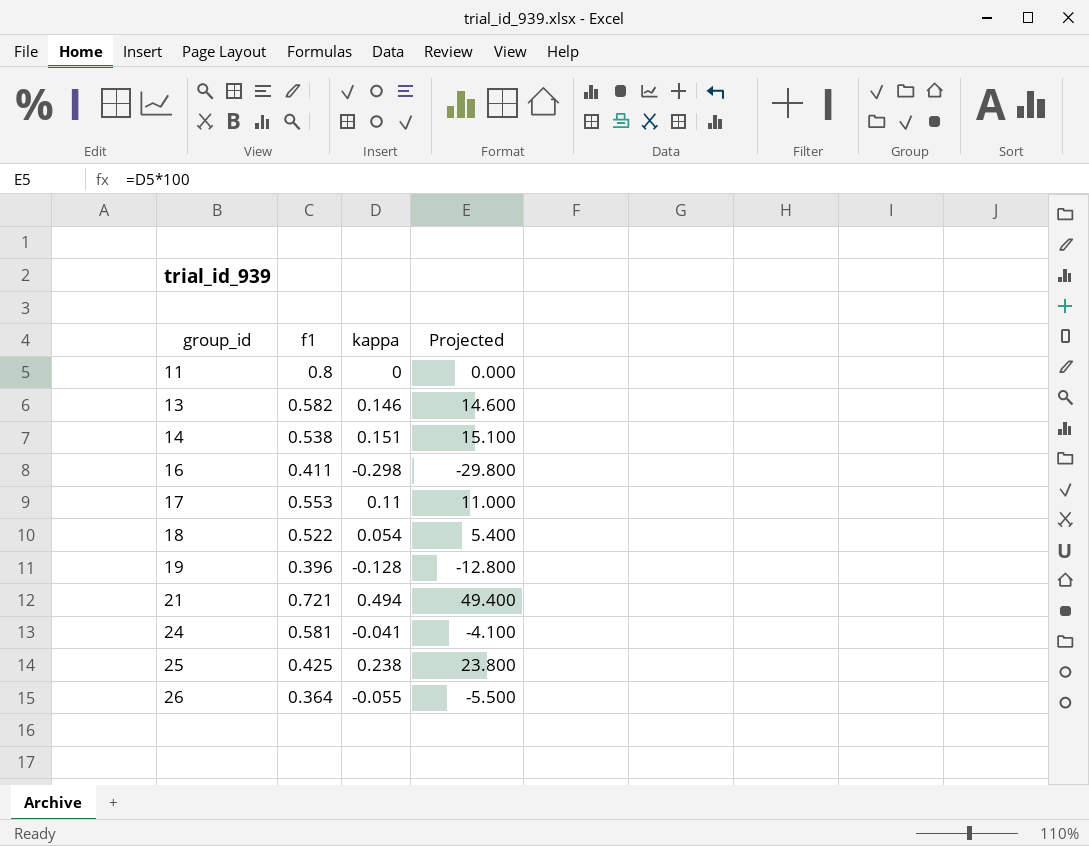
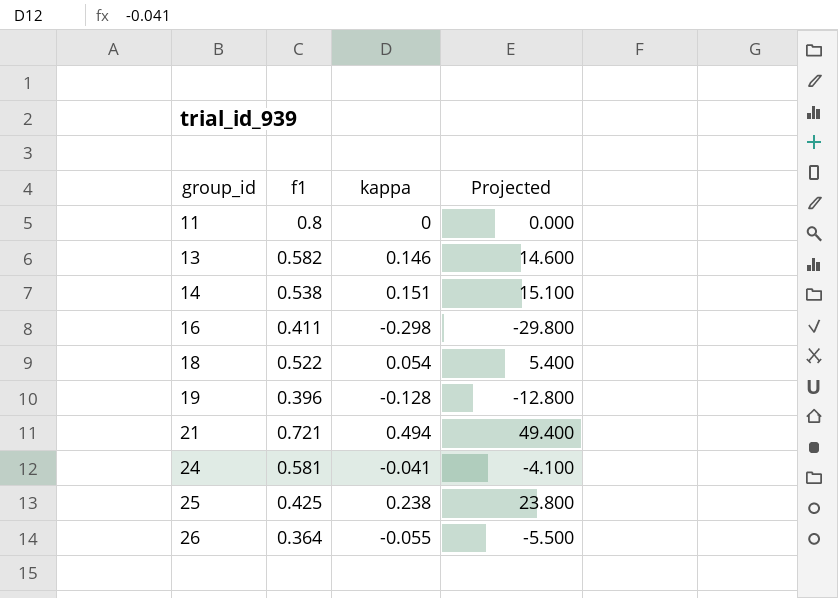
row 17: 0.553 | 0.11 | 11.000 -> none

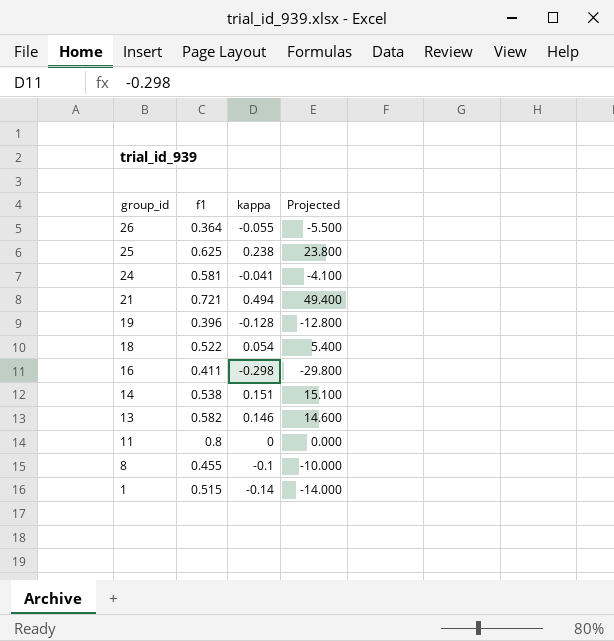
row order: group_id ascending -> group_id descending
25 | f1: 0.425 -> 0.625
row 8: none -> 0.455 | -0.1 | -10.000
row 1: none -> 0.515 | -0.14 | -14.000

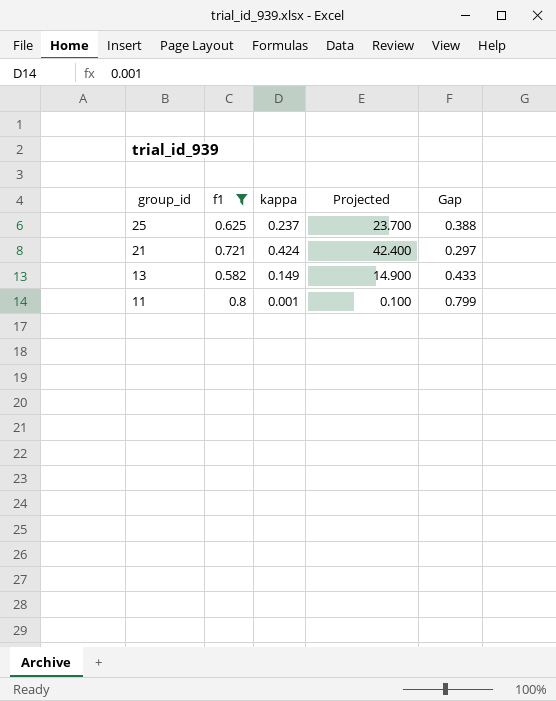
filter: none -> f1 >= 0.582
column Gap | formula: none -> [f1] - [kappa]
25 | kappa: 0.238 -> 0.237
25 | Projected: 23.800 -> 23.700
21 | kappa: 0.494 -> 0.424
21 | Projected: 49.400 -> 42.400
13 | kappa: 0.146 -> 0.149
13 | Projected: 14.600 -> 14.900
11 | kappa: 0 -> 0.001
11 | Projected: 0.000 -> 0.100

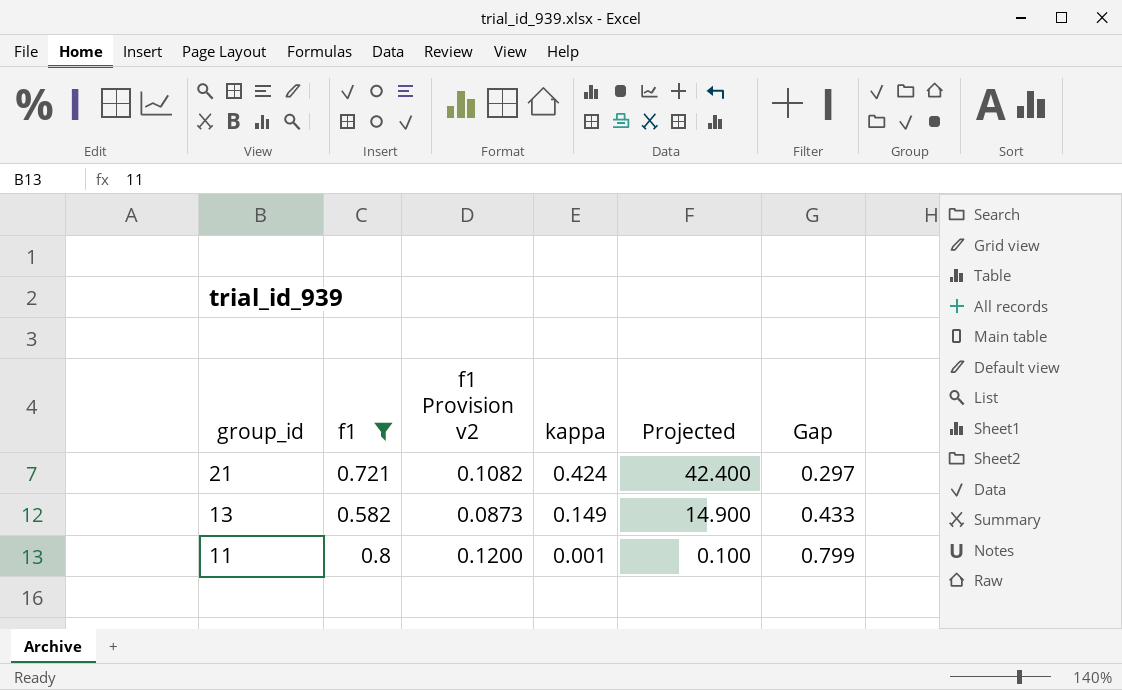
column f1 Provision v2 | formula: none -> [f1] * 0.15
row 25: 0.625 | 0.237 | 23.700 | 0.388 -> none

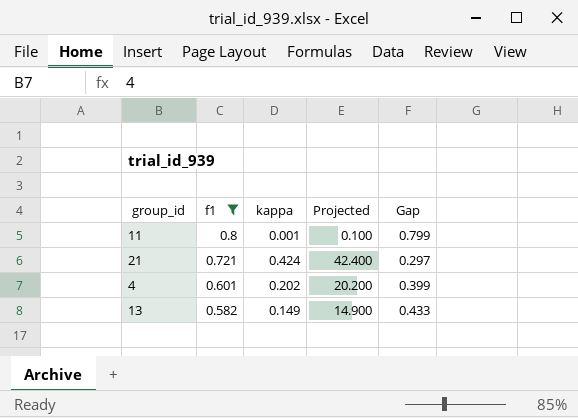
row order: group_id descending -> f1 descending
column f1 Provision v2 | formula: [f1] * 0.15 -> none
row 4: none -> 0.601 | 0.202 | 20.200 | 0.399

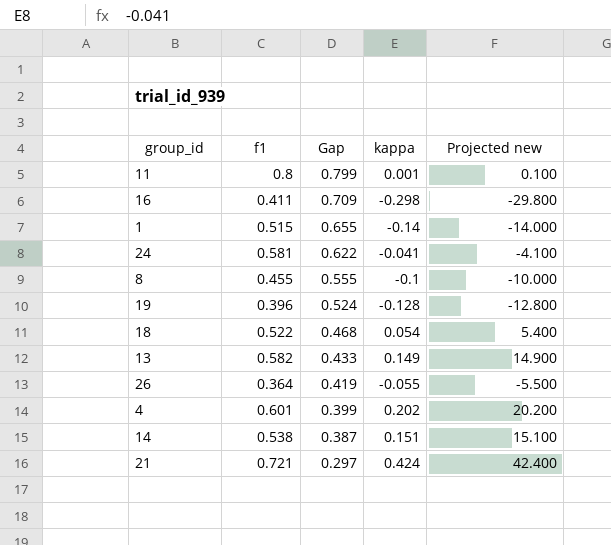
filter: f1 >= 0.582 -> none
row order: f1 descending -> Gap descending
column Gap | position: 5 -> 3
column name: Projected -> Projected new

